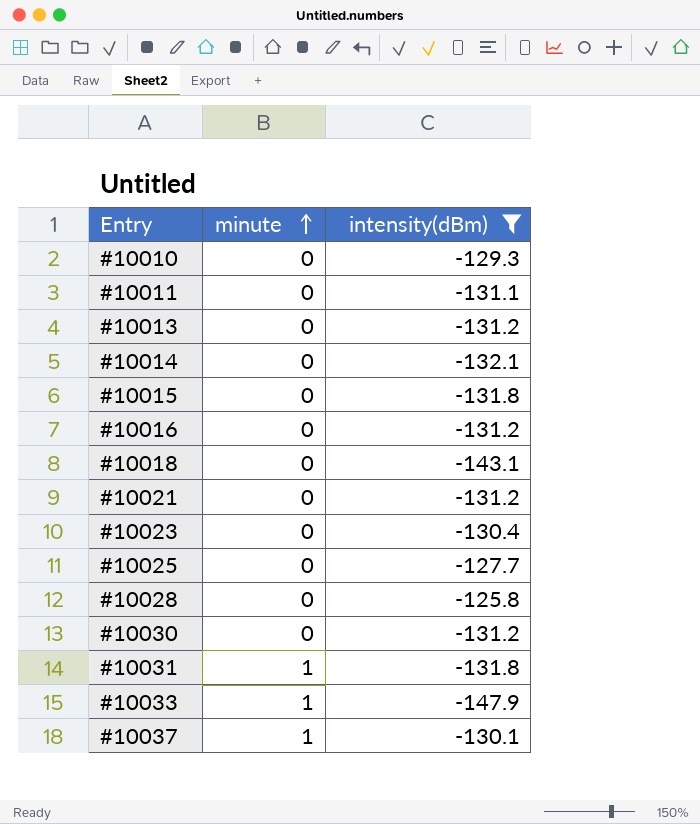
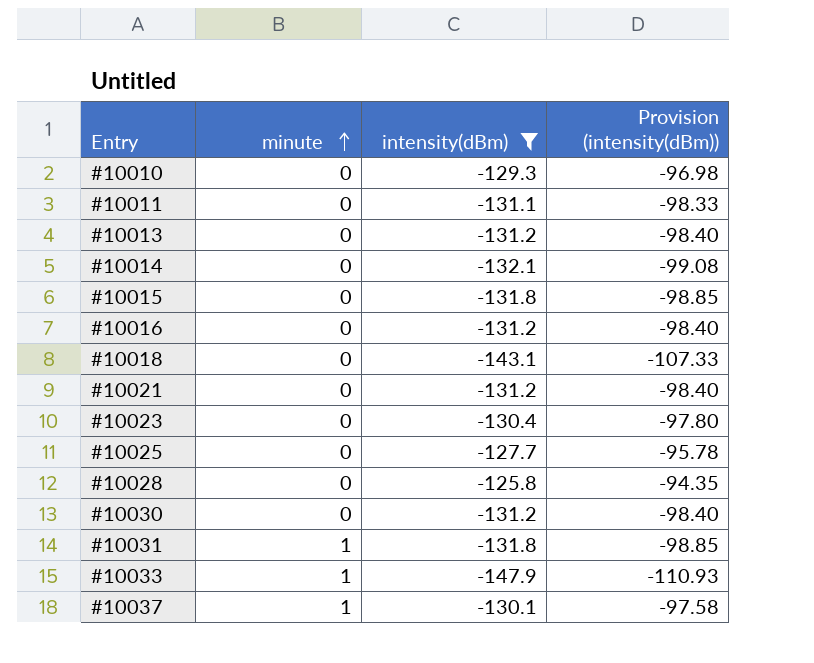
column Provision (intensity(dBm)) | formula: none -> [intensity(dBm)] * 0.75

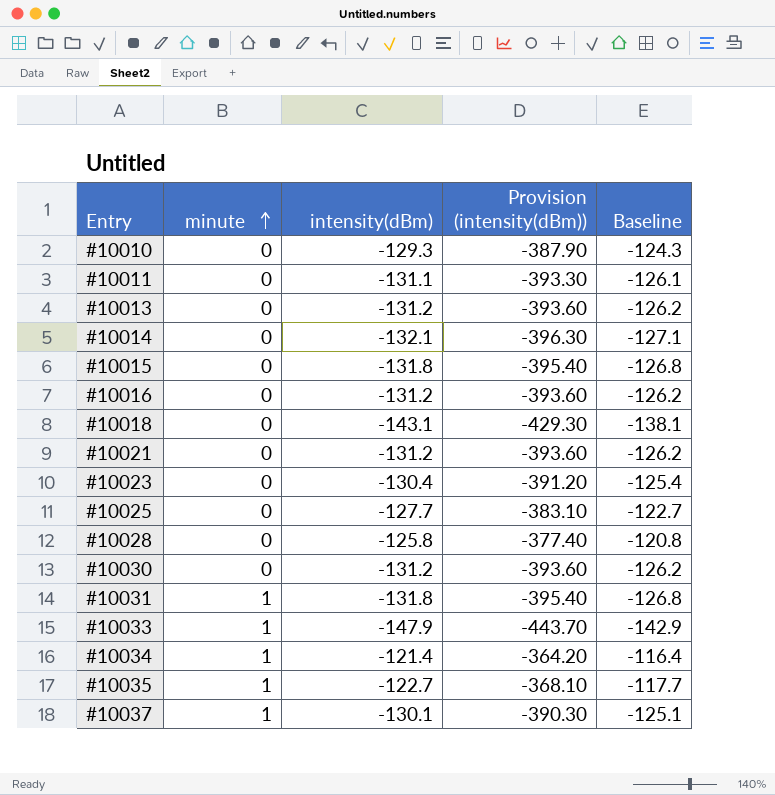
filter: intensity(dBm) <= -125.8 -> none
column Provision (intensity(dBm)) | formula: [intensity(dBm)] * 0.75 -> [intensity(dBm)] * 3
column Baseline | formula: none -> [intensity(dBm)] + 5

